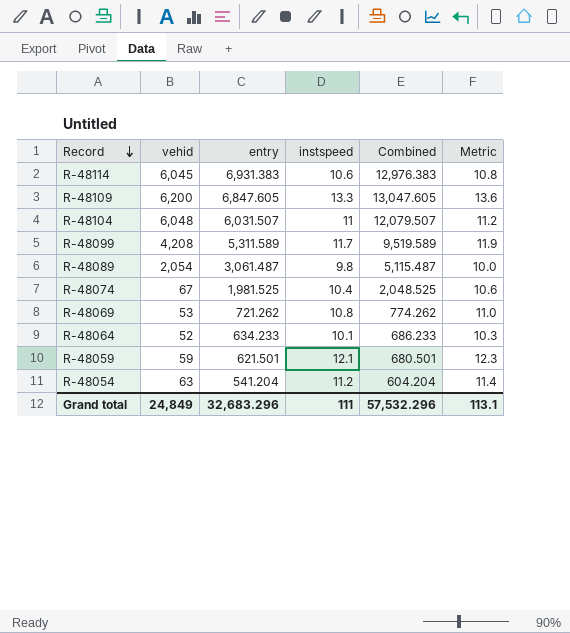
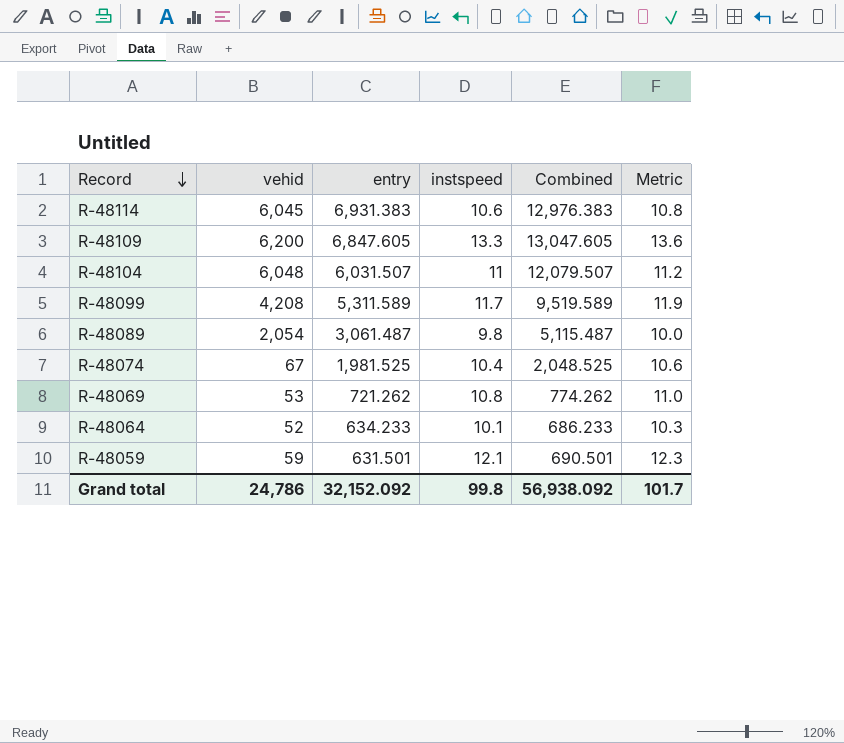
row R-48054: 63 | 541.204 | 11.2 | 604.204 | 11.4 -> none
R-48059 | entry: 621.501 -> 631.501
R-48059 | Combined: 680.501 -> 690.501
Grand total | vehid: 24,849 -> 24,786
Grand total | entry: 32,683.296 -> 32,152.092
Grand total | instspeed: 111 -> 99.8
Grand total | Combined: 57,532.296 -> 56,938.092
Grand total | Metric: 113.1 -> 101.7

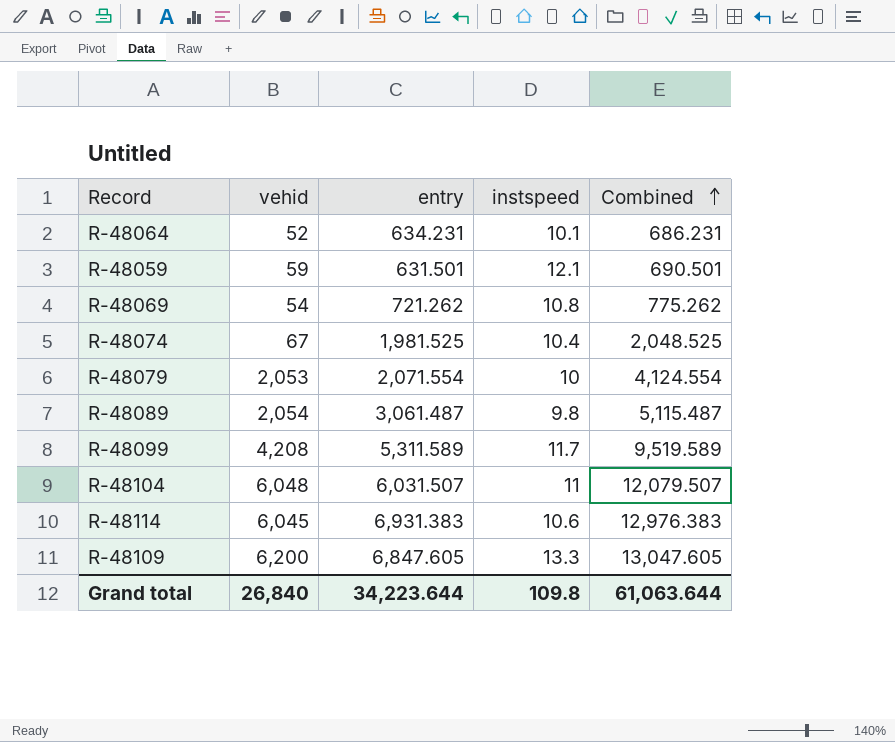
row order: Record descending -> Combined ascending
column Metric | formula: [instspeed] * 1.02 -> none
R-48064 | entry: 634.233 -> 634.231
R-48064 | Combined: 686.233 -> 686.231
R-48069 | vehid: 53 -> 54
R-48069 | Combined: 774.262 -> 775.262
row R-48079: none -> 2,053 | 2,071.554 | 10 | 4,124.554
Grand total | vehid: 24,786 -> 26,840
Grand total | entry: 32,152.092 -> 34,223.644
Grand total | instspeed: 99.8 -> 109.8
Grand total | Combined: 56,938.092 -> 61,063.644

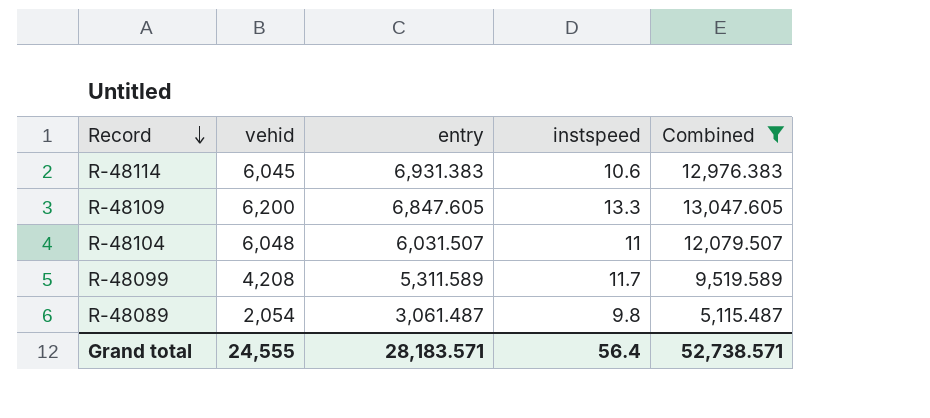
filter: none -> Combined >= 5,115.487
row order: Combined ascending -> Record descending
Grand total | vehid: 26,840 -> 24,555
Grand total | entry: 34,223.644 -> 28,183.571
Grand total | instspeed: 109.8 -> 56.4
Grand total | Combined: 61,063.644 -> 52,738.571

